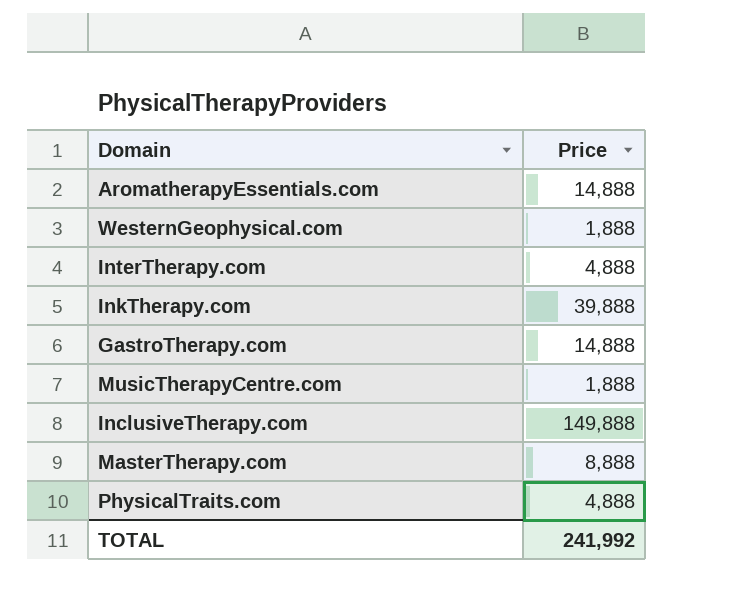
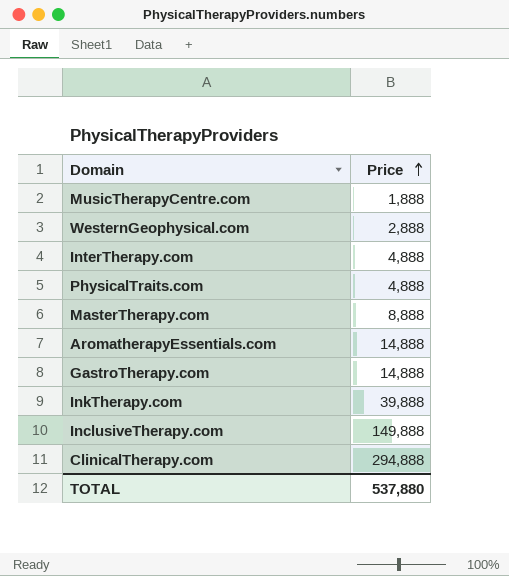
row order: none -> Price ascending
WesternGeophysical.com | Price: 1,888 -> 2,888
row ClinicalTherapy.com: none -> 294,888
TOTAL | Price: 241,992 -> 537,880

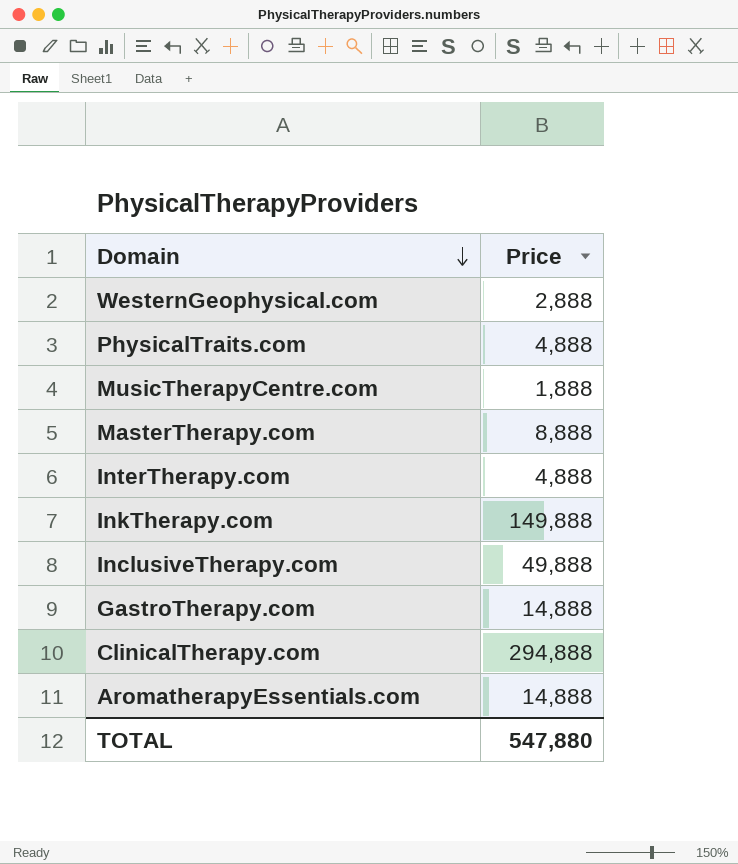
row order: Price ascending -> Domain descending
InkTherapy.com | Price: 39,888 -> 149,888
InclusiveTherapy.com | Price: 149,888 -> 49,888
TOTAL | Price: 537,880 -> 547,880

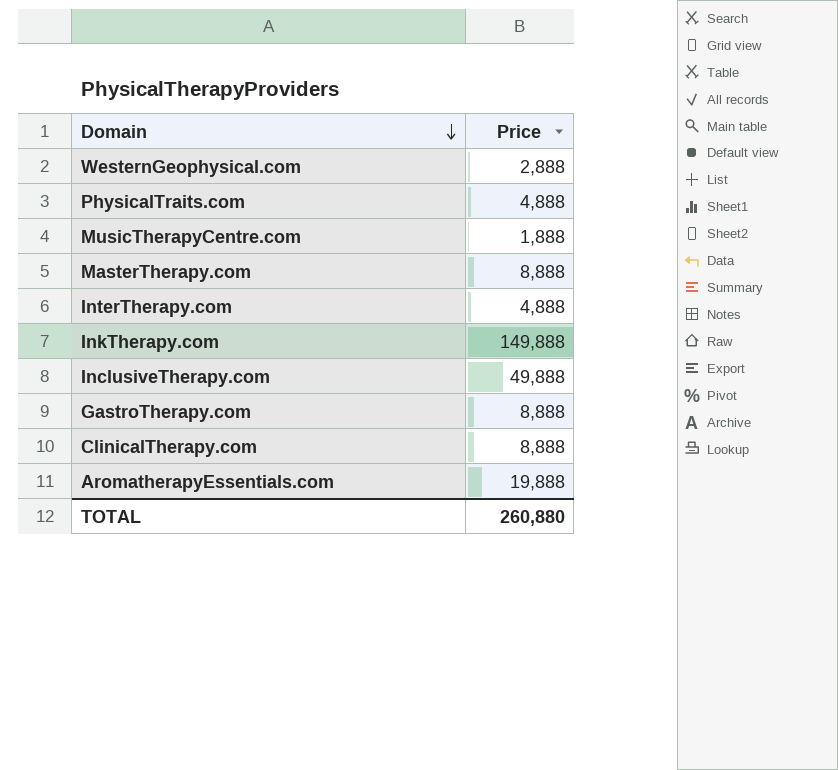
GastroTherapy.com | Price: 14,888 -> 8,888
ClinicalTherapy.com | Price: 294,888 -> 8,888
AromatherapyEssentials.com | Price: 14,888 -> 19,888
TOTAL | Price: 547,880 -> 260,880

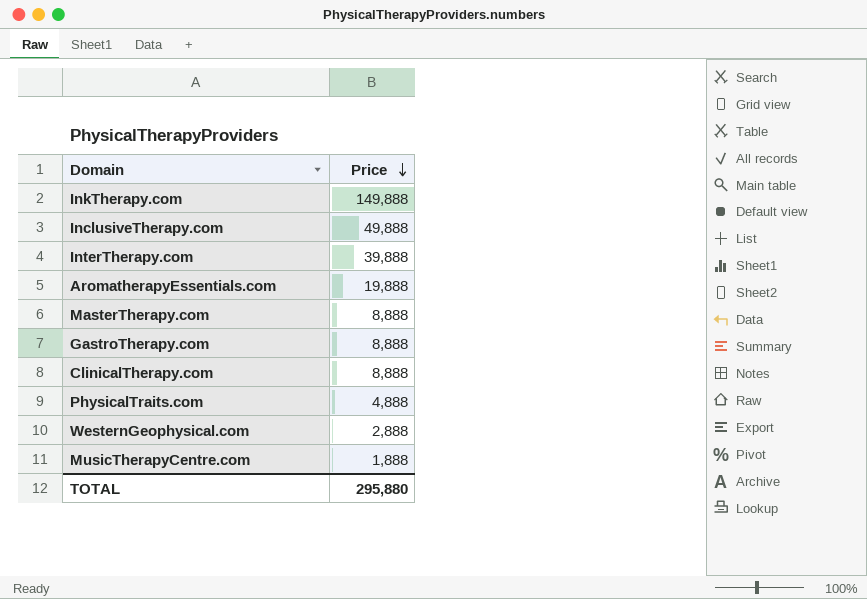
row order: Domain descending -> Price descending
InterTherapy.com | Price: 4,888 -> 39,888
TOTAL | Price: 260,880 -> 295,880

